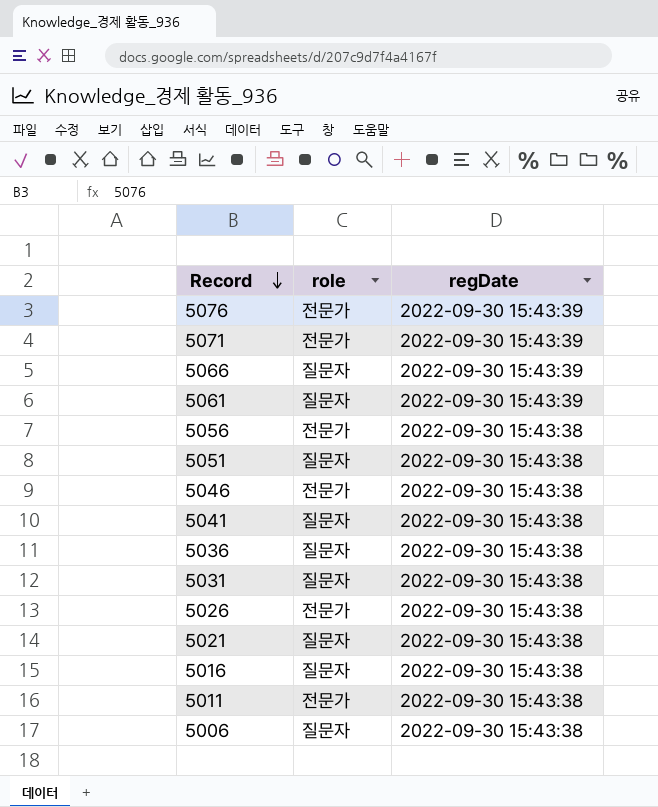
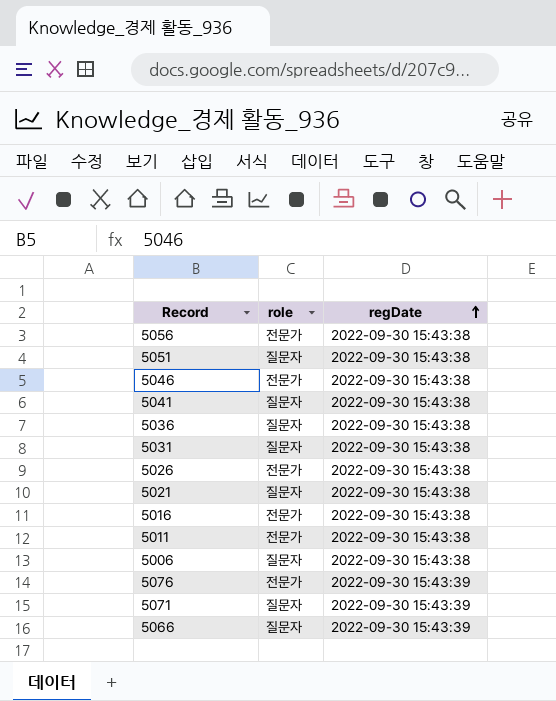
row order: Record descending -> regDate ascending
row 5061: 질문자 | 2022-09-30 15:43:39 -> none
5016 | role: 질문자 -> 전문가
5071 | role: 전문가 -> 질문자

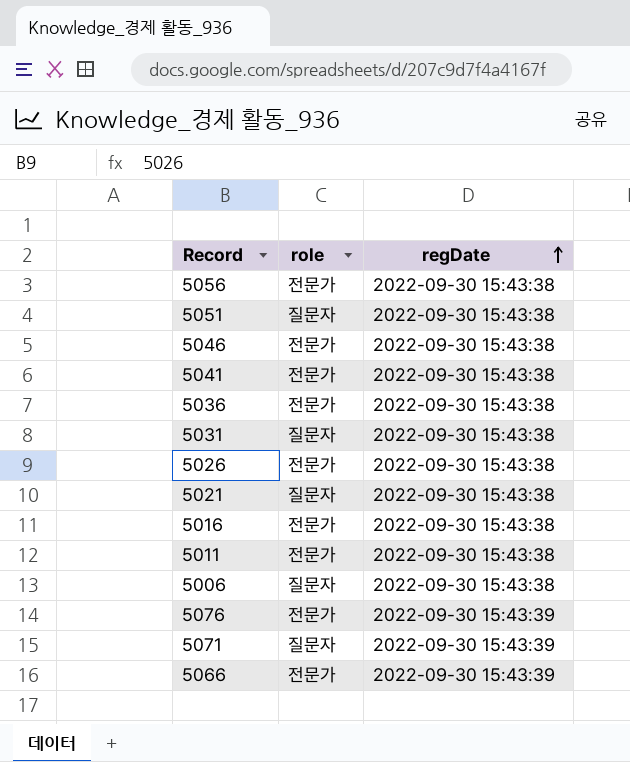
5041 | role: 질문자 -> 전문가
5036 | role: 질문자 -> 전문가
5066 | role: 질문자 -> 전문가

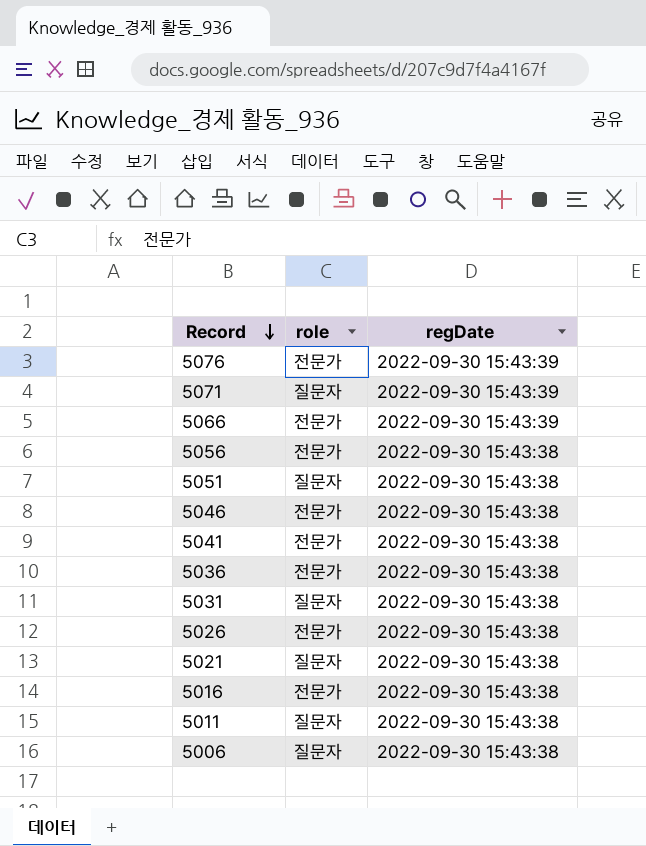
row order: regDate ascending -> Record descending
5011 | role: 전문가 -> 질문자

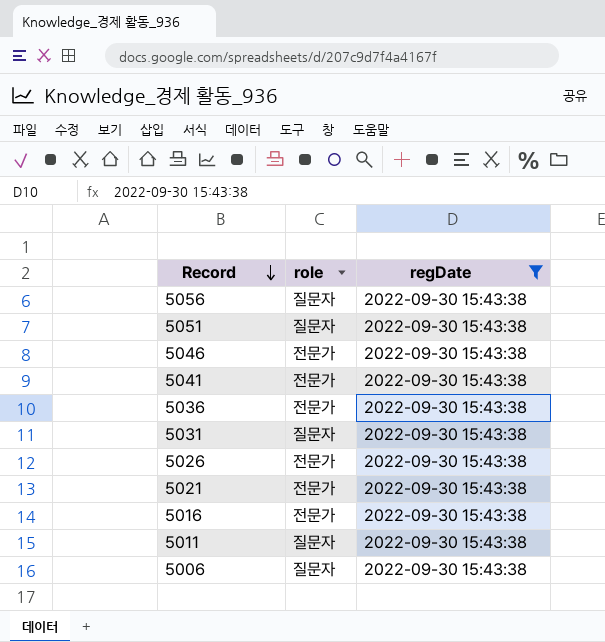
filter: none -> regDate = 2022-09-30 15:43:38
5056 | role: 전문가 -> 질문자
5021 | role: 질문자 -> 전문가

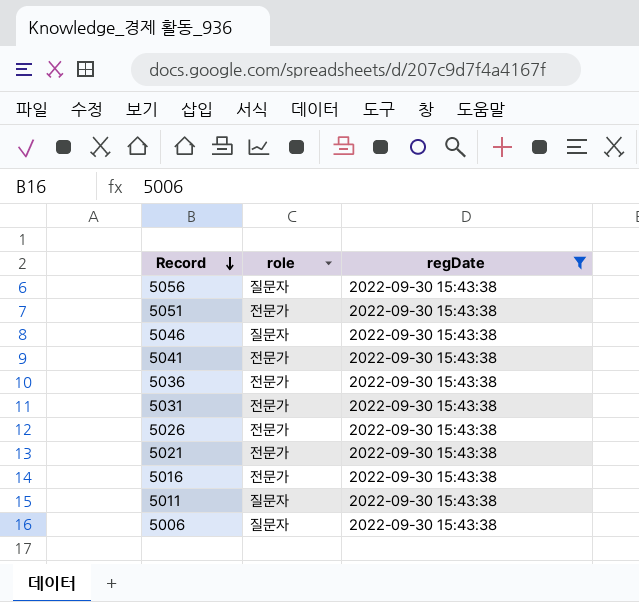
5051 | role: 질문자 -> 전문가
5046 | role: 전문가 -> 질문자
5031 | role: 질문자 -> 전문가

